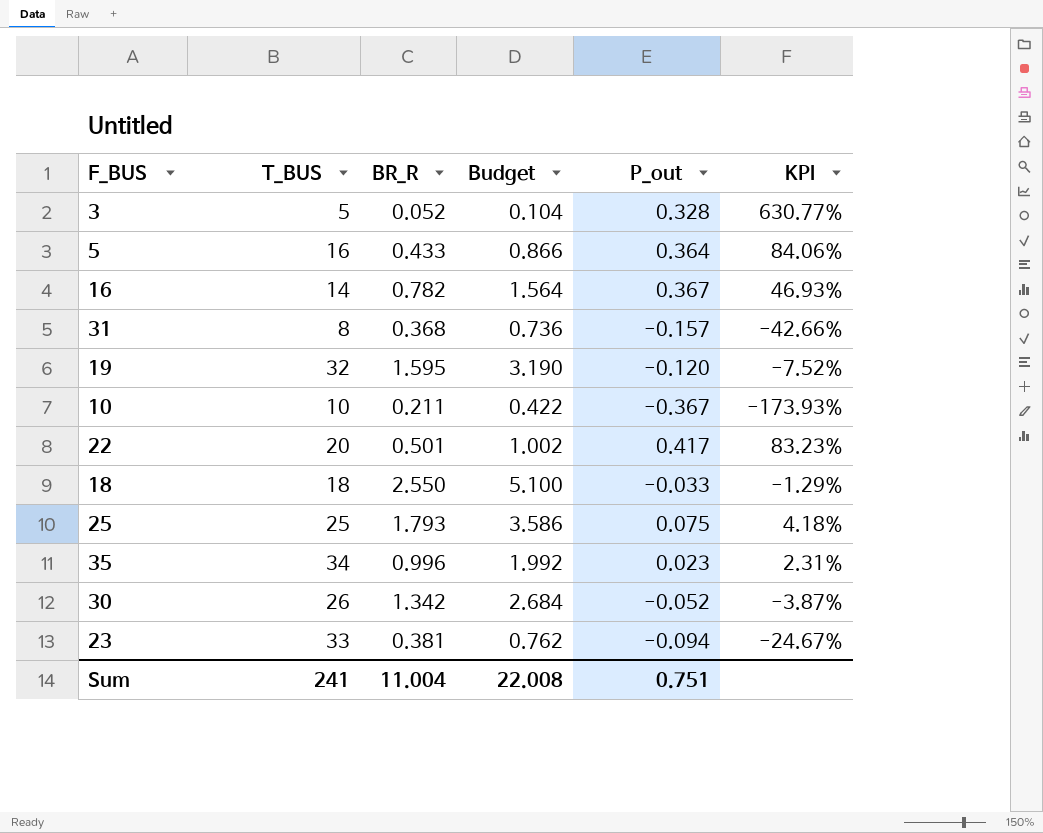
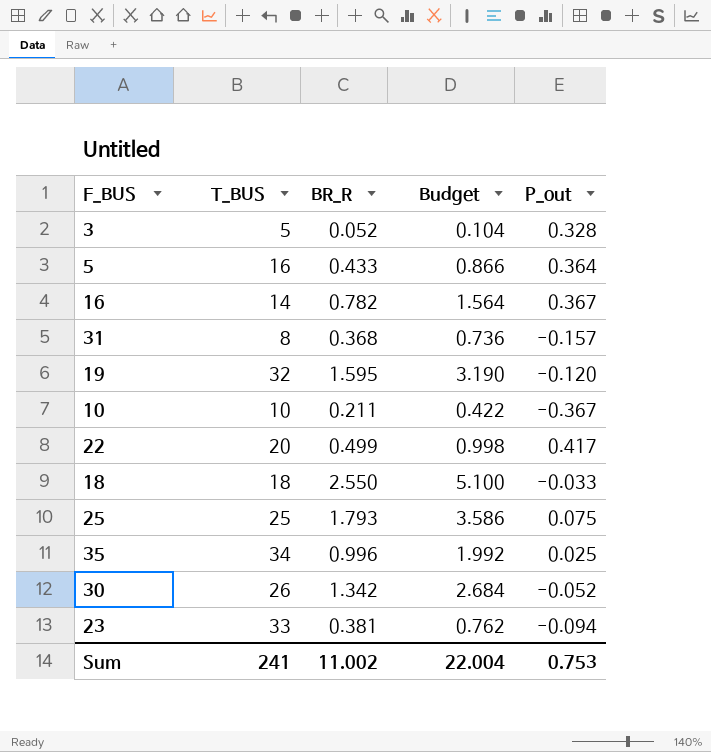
column KPI | formula: [P_out] / [BR_R] -> none
22 | BR_R: 0.501 -> 0.499
22 | Budget: 1.002 -> 0.998
35 | P_out: 0.023 -> 0.025
Sum | BR_R: 11.004 -> 11.002
Sum | Budget: 22.008 -> 22.004
Sum | P_out: 0.751 -> 0.753

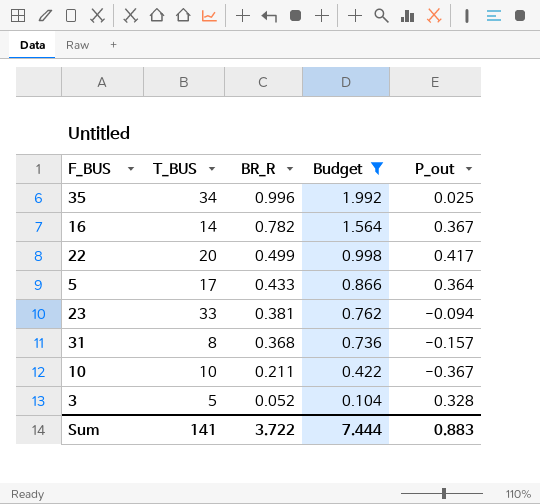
filter: none -> Budget <= 1.992
row order: none -> BR_R descending
5 | T_BUS: 16 -> 17
Sum | T_BUS: 241 -> 141
Sum | BR_R: 11.002 -> 3.722
Sum | Budget: 22.004 -> 7.444
Sum | P_out: 0.753 -> 0.883

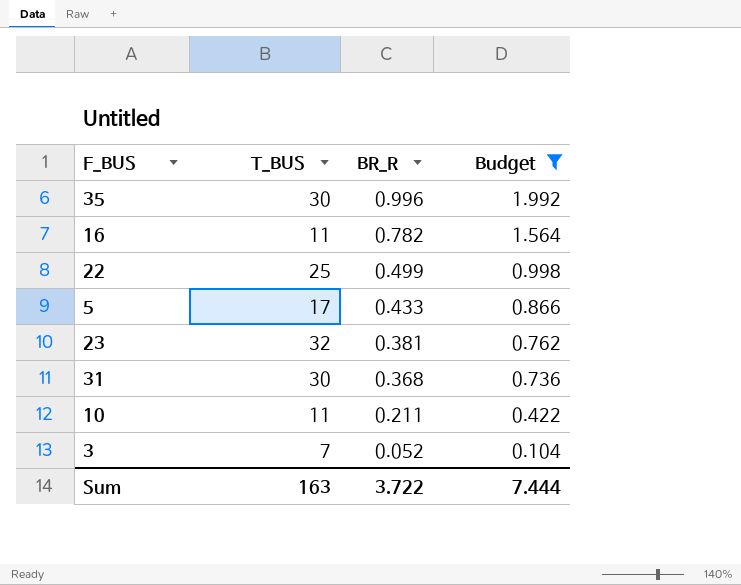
column P_out | position: 5 -> none
35 | T_BUS: 34 -> 30
16 | T_BUS: 14 -> 11
22 | T_BUS: 20 -> 25
23 | T_BUS: 33 -> 32
31 | T_BUS: 8 -> 30
10 | T_BUS: 10 -> 11
3 | T_BUS: 5 -> 7
Sum | T_BUS: 141 -> 163

